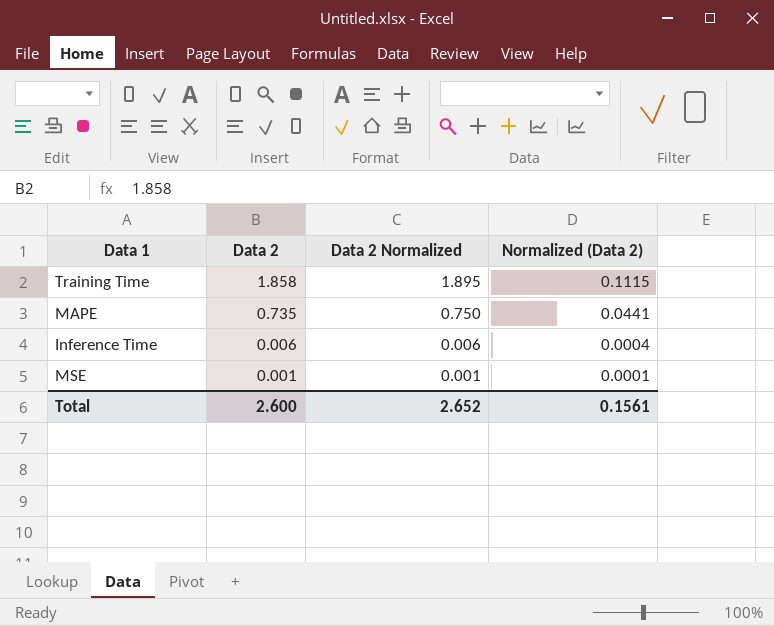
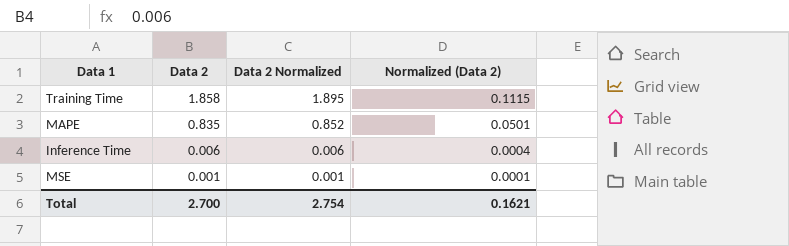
MAPE | Data 2: 0.735 -> 0.835
MAPE | Data 2 Normalized: 0.750 -> 0.852
MAPE | Normalized (Data 2): 0.0441 -> 0.0501
Total | Data 2: 2.600 -> 2.700
Total | Data 2 Normalized: 2.652 -> 2.754
Total | Normalized (Data 2): 0.1561 -> 0.1621

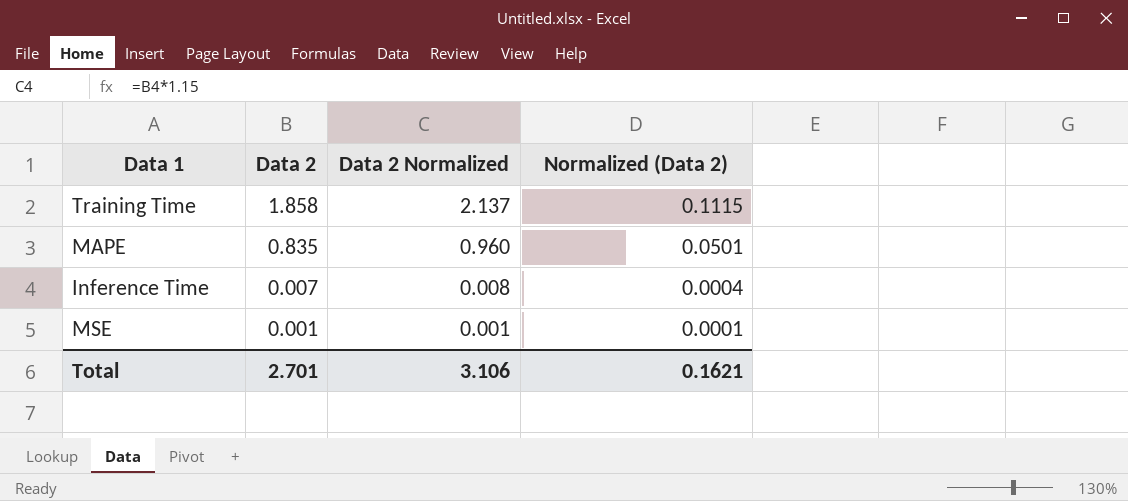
column Data 2 Normalized | formula: [Data 2] * 1.02 -> [Data 2] * 1.15
Inference Time | Data 2: 0.006 -> 0.007
Total | Data 2: 2.700 -> 2.701
Total | Data 2 Normalized: 2.754 -> 3.106

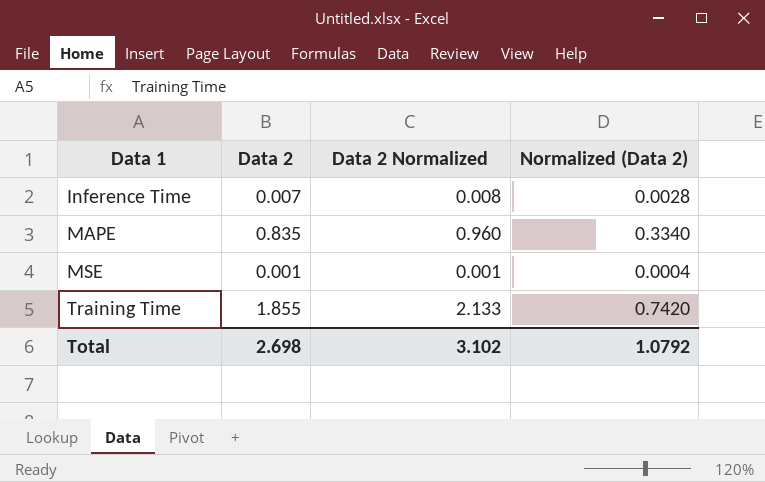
row order: Data 2 descending -> Data 1 ascending
column Normalized (Data 2) | formula: [Data 2] * 0.06 -> [Data 2] * 0.4
Training Time | Data 2: 1.858 -> 1.855
Training Time | Data 2 Normalized: 2.137 -> 2.133
Total | Data 2: 2.701 -> 2.698
Total | Data 2 Normalized: 3.106 -> 3.102
Total | Normalized (Data 2): 0.1621 -> 1.0792

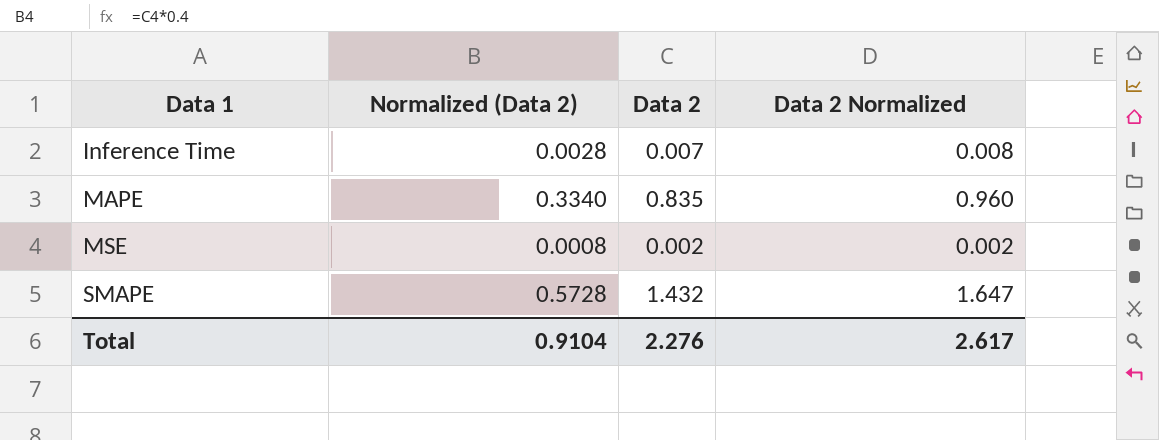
column Normalized (Data 2) | position: 4 -> 2
row Training Time: 1.855 | 2.133 | 0.7420 -> none
MSE | Normalized (Data 2): 0.0004 -> 0.0008
MSE | Data 2: 0.001 -> 0.002
MSE | Data 2 Normalized: 0.001 -> 0.002
row SMAPE: none -> 0.5728 | 1.432 | 1.647
Total | Normalized (Data 2): 1.0792 -> 0.9104
Total | Data 2: 2.698 -> 2.276
Total | Data 2 Normalized: 3.102 -> 2.617

